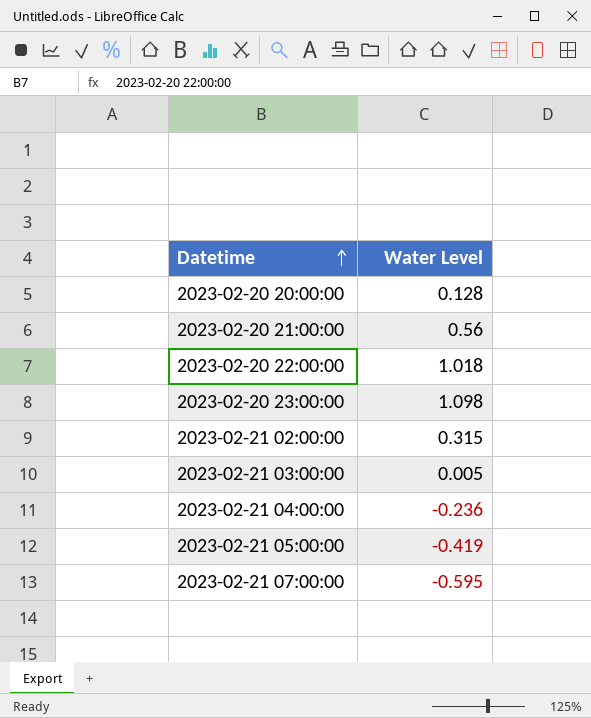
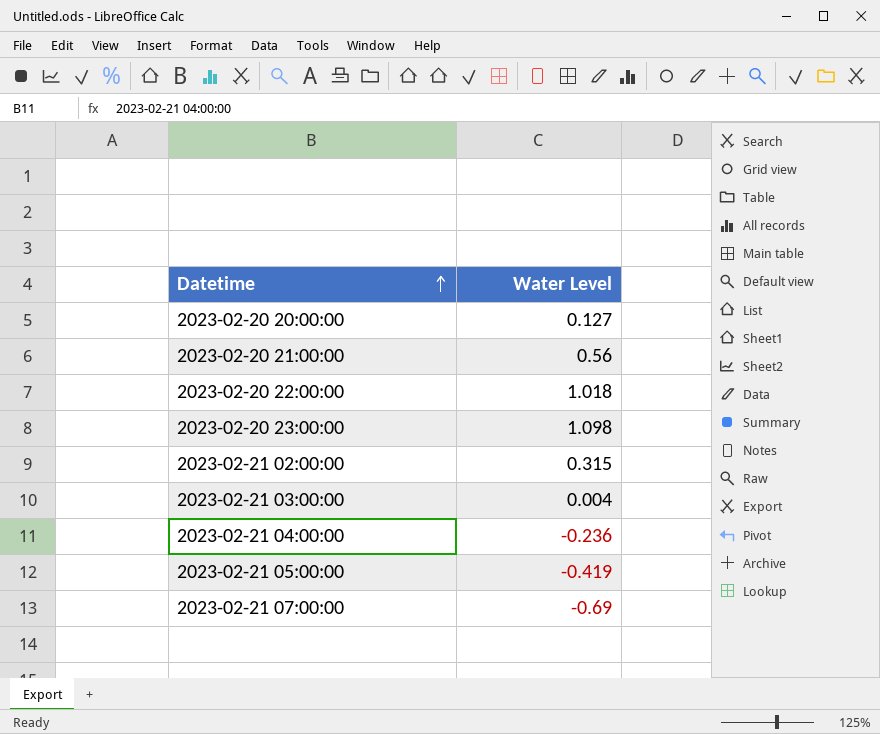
2023-02-20 20:00:00 | Water Level: 0.128 -> 0.127
2023-02-21 03:00:00 | Water Level: 0.005 -> 0.004
2023-02-21 07:00:00 | Water Level: -0.595 -> -0.69

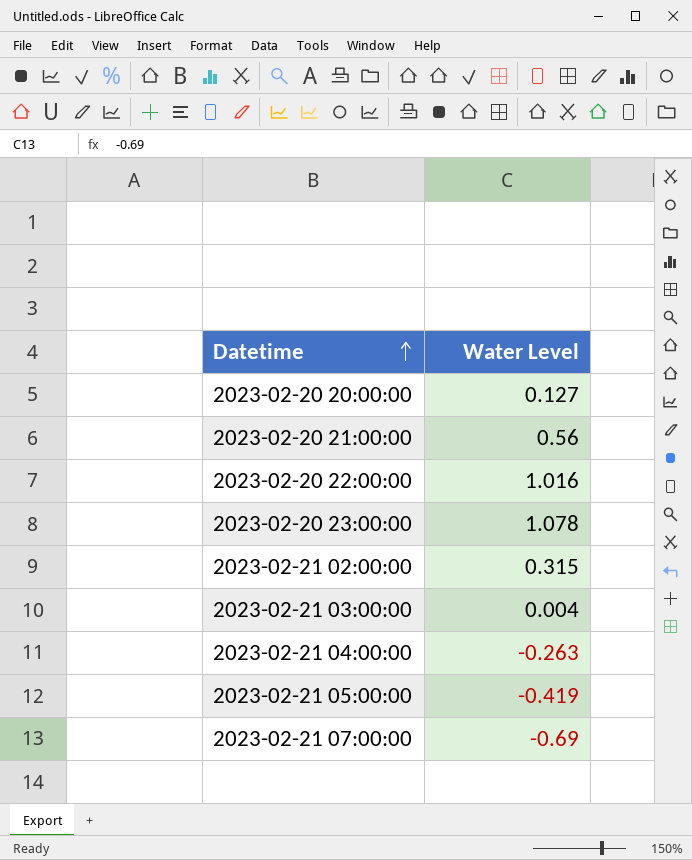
2023-02-20 22:00:00 | Water Level: 1.018 -> 1.016
2023-02-20 23:00:00 | Water Level: 1.098 -> 1.078
2023-02-21 04:00:00 | Water Level: -0.236 -> -0.263

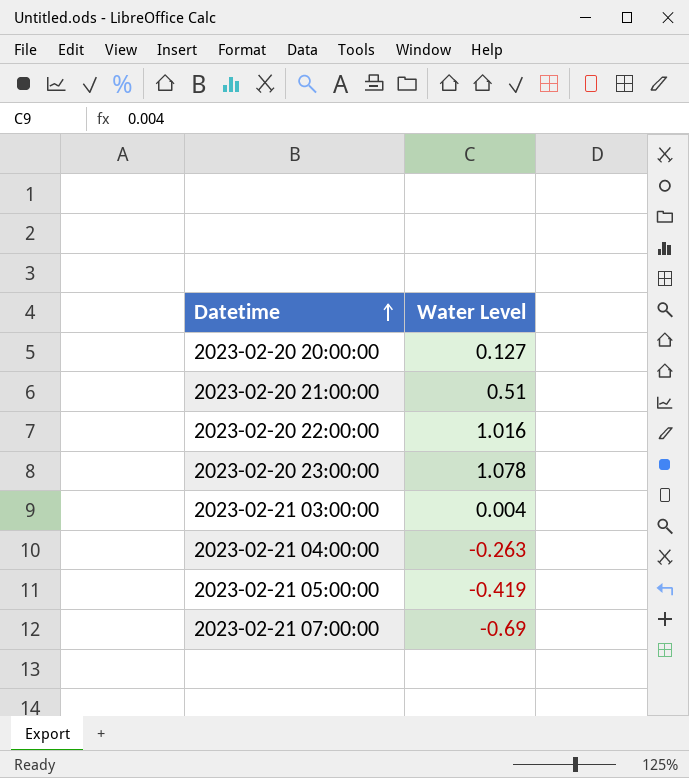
row 2023-02-21 02:00:00: 0.315 -> none
2023-02-20 21:00:00 | Water Level: 0.56 -> 0.51

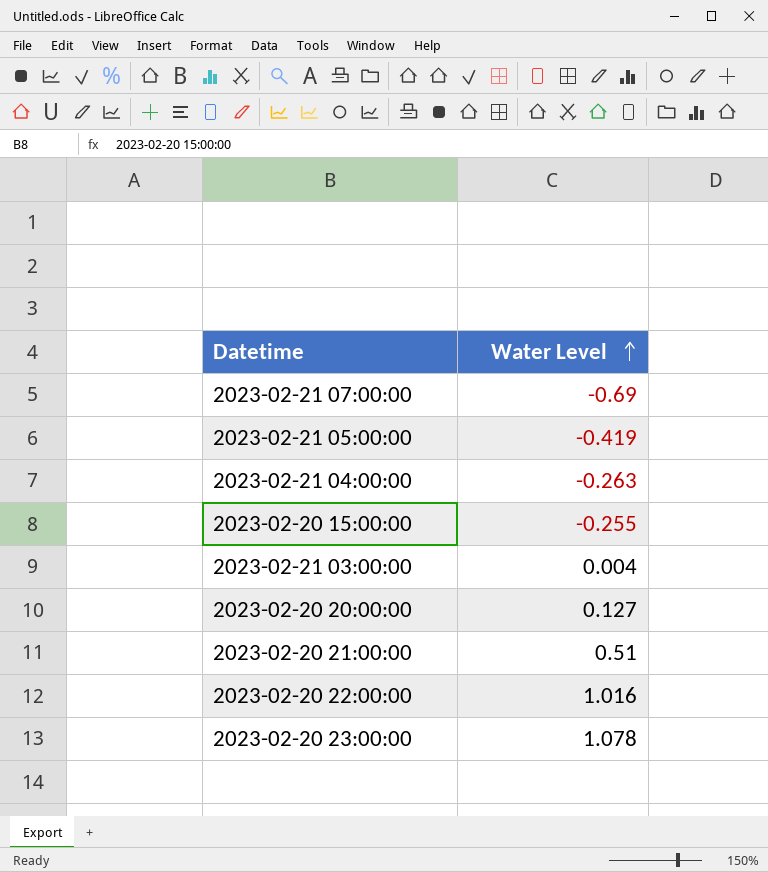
row order: Datetime ascending -> Water Level ascending
row 2023-02-20 15:00:00: none -> -0.255

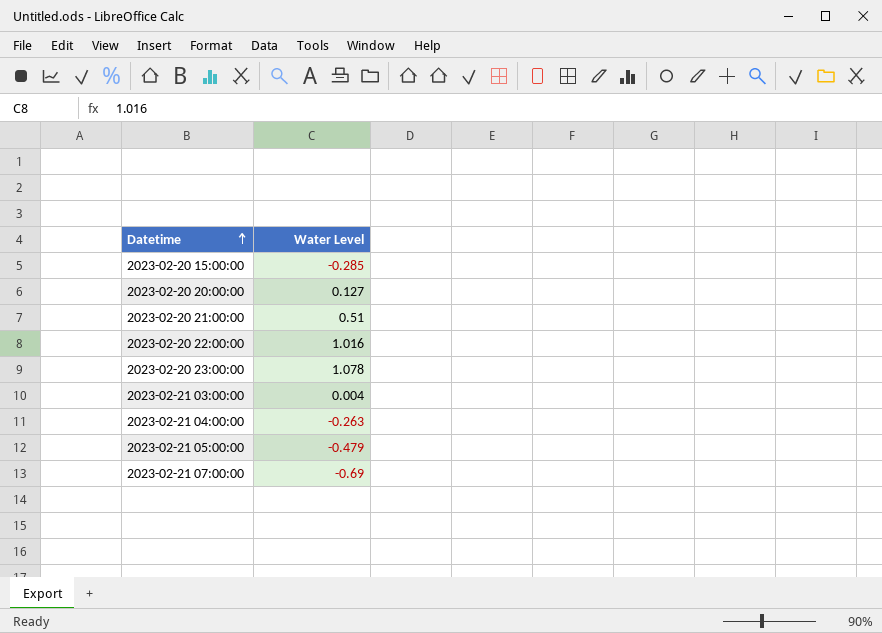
row order: Water Level ascending -> Datetime ascending
2023-02-20 15:00:00 | Water Level: -0.255 -> -0.285
2023-02-21 05:00:00 | Water Level: -0.419 -> -0.479

